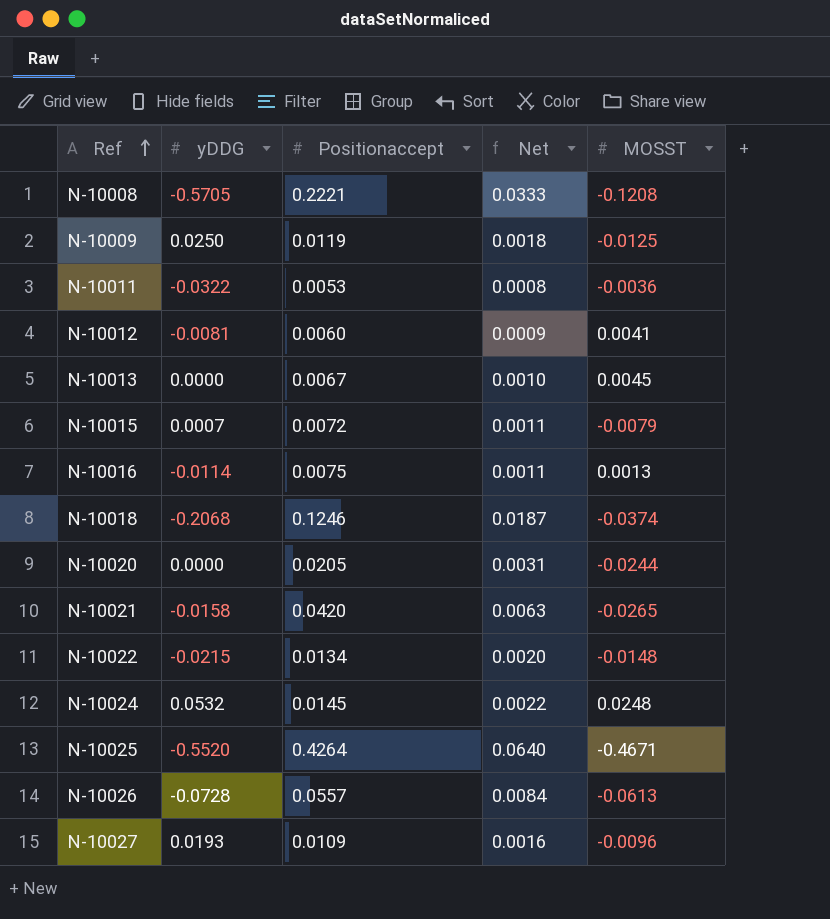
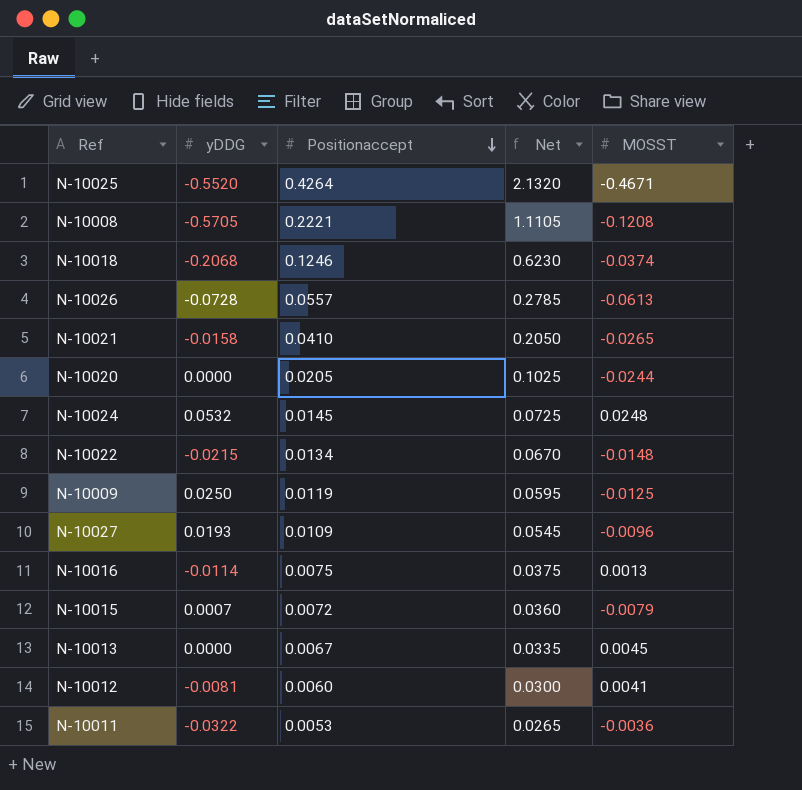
row order: Ref ascending -> Positionaccept descending
column Net | formula: [Positionaccept] * 0.15 -> [Positionaccept] * 5
N-10021 | Positionaccept: 0.0420 -> 0.0410

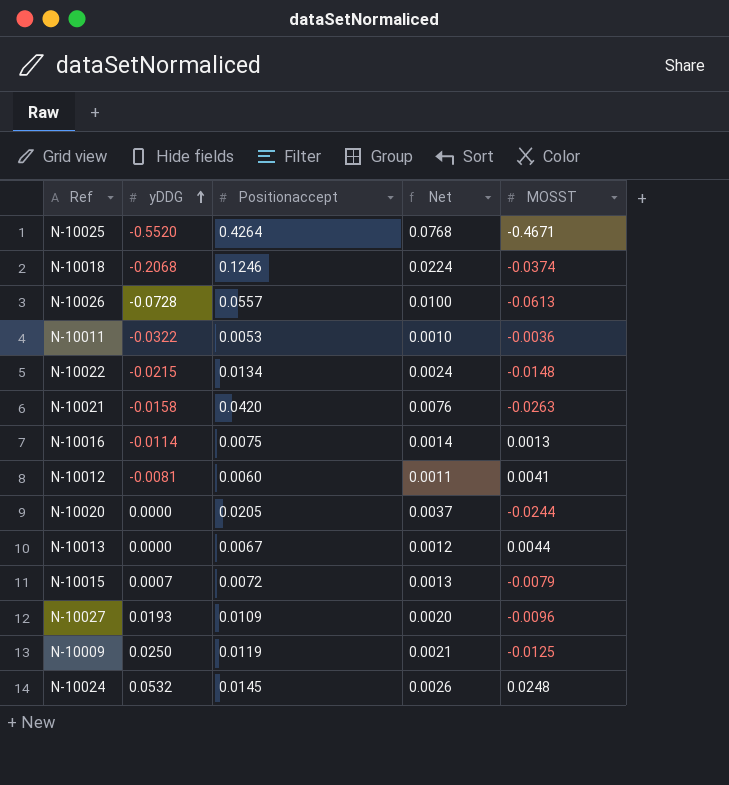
row order: Positionaccept descending -> yDDG ascending
column Net | formula: [Positionaccept] * 5 -> [Positionaccept] * 0.18
row N-10008: -0.5705 | 0.2221 | 1.1105 | -0.1208 -> none
N-10021 | Positionaccept: 0.0410 -> 0.0420
N-10021 | MOSST: -0.0265 -> -0.0263
N-10013 | MOSST: 0.0045 -> 0.0044

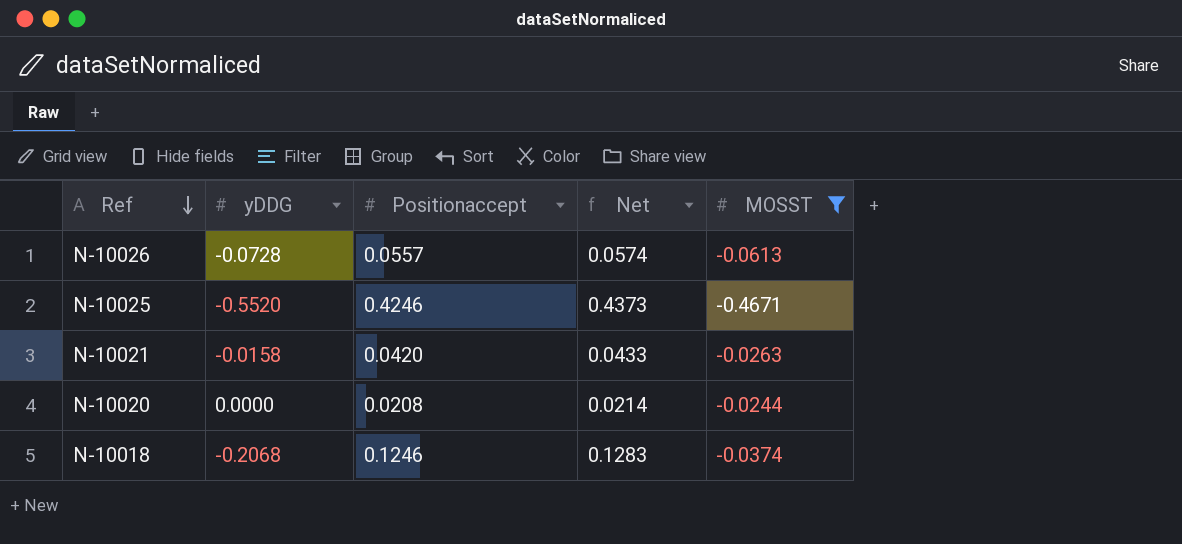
filter: none -> MOSST <= -0.0244
row order: yDDG ascending -> Ref descending
column Net | formula: [Positionaccept] * 0.18 -> [Positionaccept] * 1.03
N-10025 | Positionaccept: 0.4264 -> 0.4246
N-10020 | Positionaccept: 0.0205 -> 0.0208

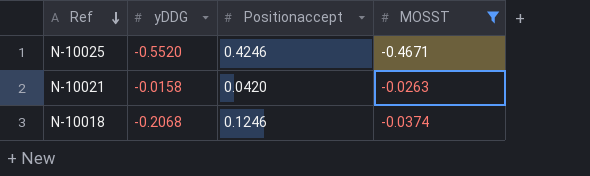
column Net | formula: [Positionaccept] * 1.03 -> none
row N-10026: -0.0728 | 0.0557 | 0.0574 | -0.0613 -> none
row N-10020: 0.0000 | 0.0208 | 0.0214 | -0.0244 -> none

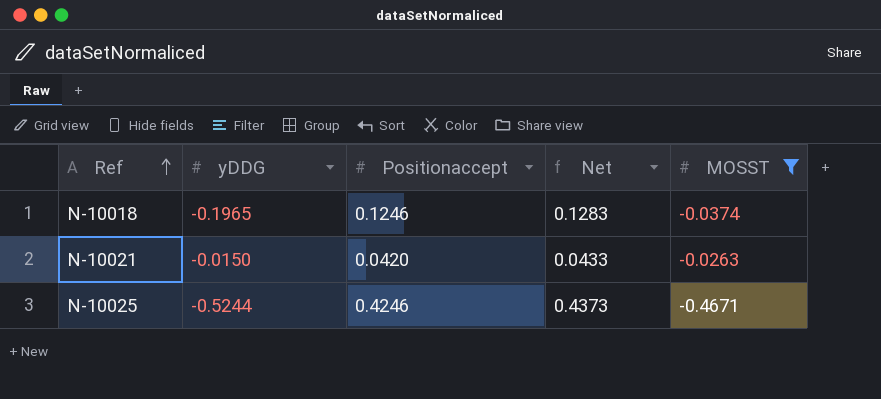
row order: Ref descending -> Ref ascending
column Net | formula: none -> [Positionaccept] * 1.03
N-10018 | yDDG: -0.2068 -> -0.1965
N-10021 | yDDG: -0.0158 -> -0.0150
N-10025 | yDDG: -0.5520 -> -0.5244

